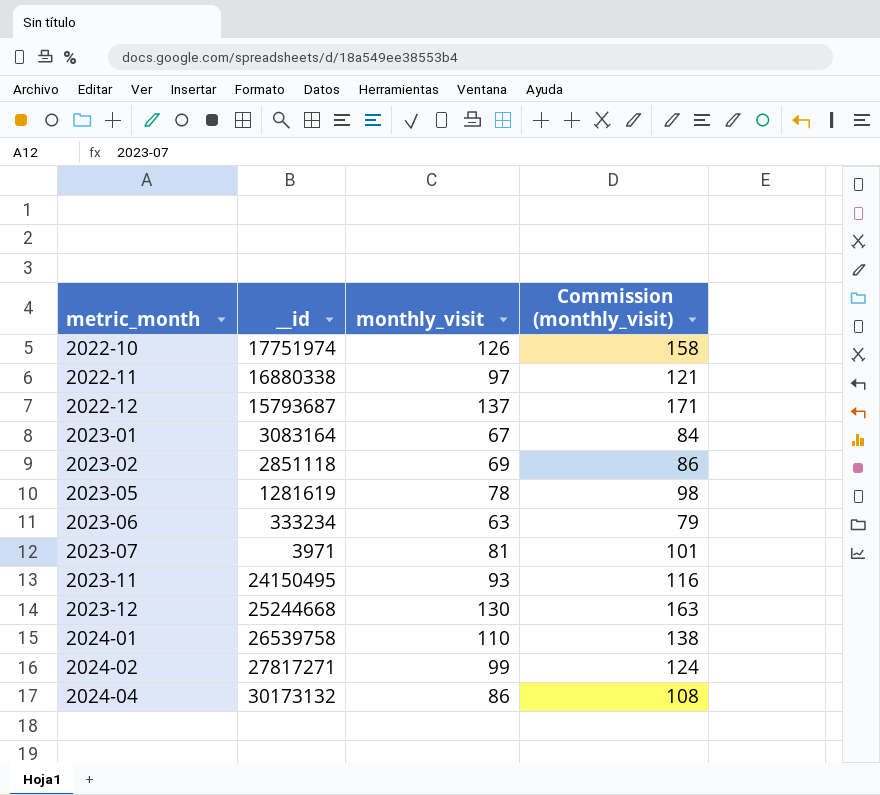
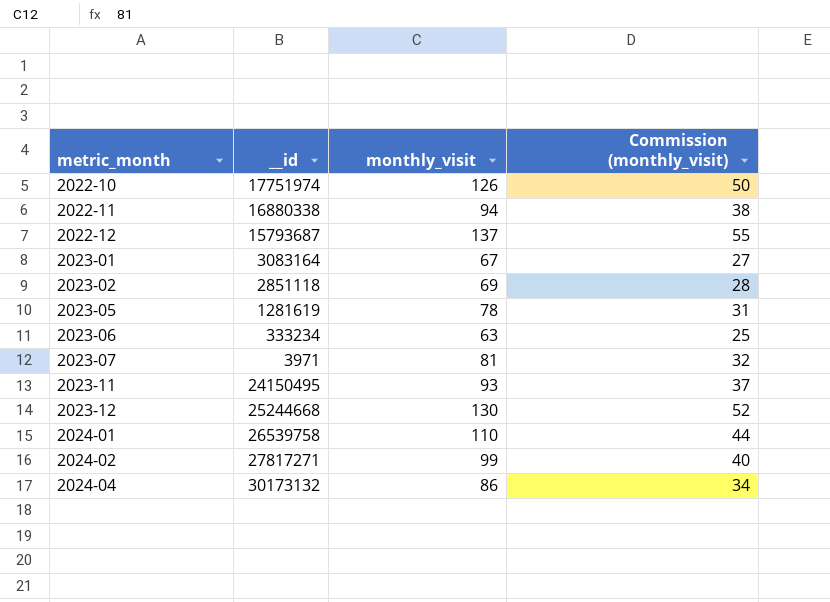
column Commission (monthly_visit) | formula: [monthly_visit] * 1.25 -> [monthly_visit] * 0.4
2022-11 | monthly_visit: 97 -> 94

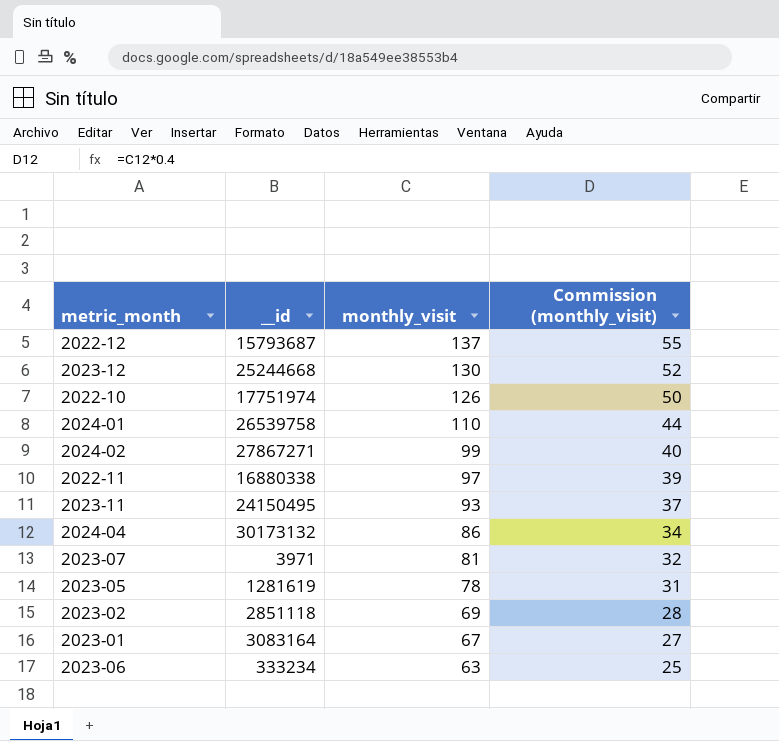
row order: metric_month ascending -> monthly_visit descending
2024-02 | __id: 27817271 -> 27867271
2022-11 | monthly_visit: 94 -> 97
2022-11 | Commission (monthly_visit): 38 -> 39

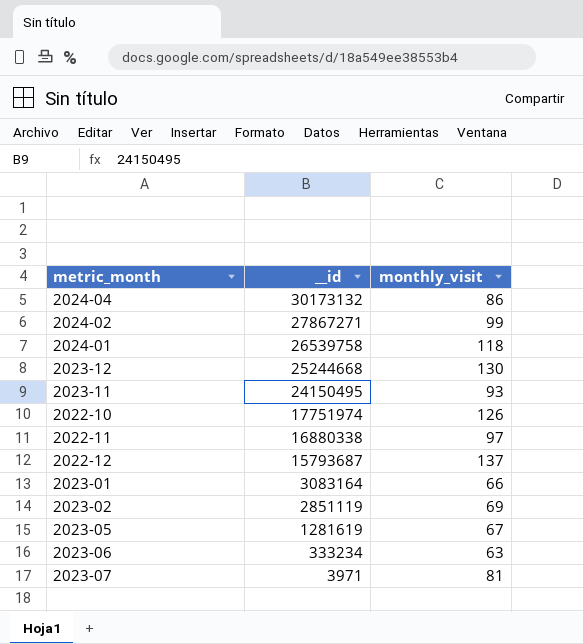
row order: monthly_visit descending -> __id descending
column Commission (monthly_visit) | formula: [monthly_visit] * 0.4 -> none
2024-01 | monthly_visit: 110 -> 118
2023-01 | monthly_visit: 67 -> 66
2023-02 | __id: 2851118 -> 2851119
2023-05 | monthly_visit: 78 -> 67

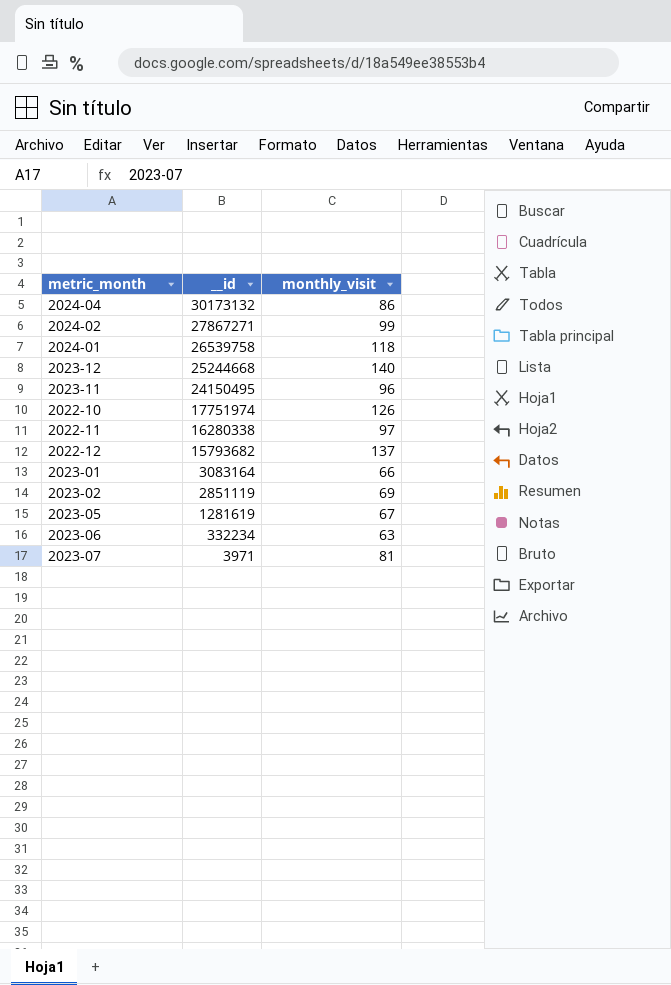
2023-12 | monthly_visit: 130 -> 140
2023-11 | monthly_visit: 93 -> 96
2022-11 | __id: 16880338 -> 16280338
2022-12 | __id: 15793687 -> 15793682
2023-06 | __id: 333234 -> 332234

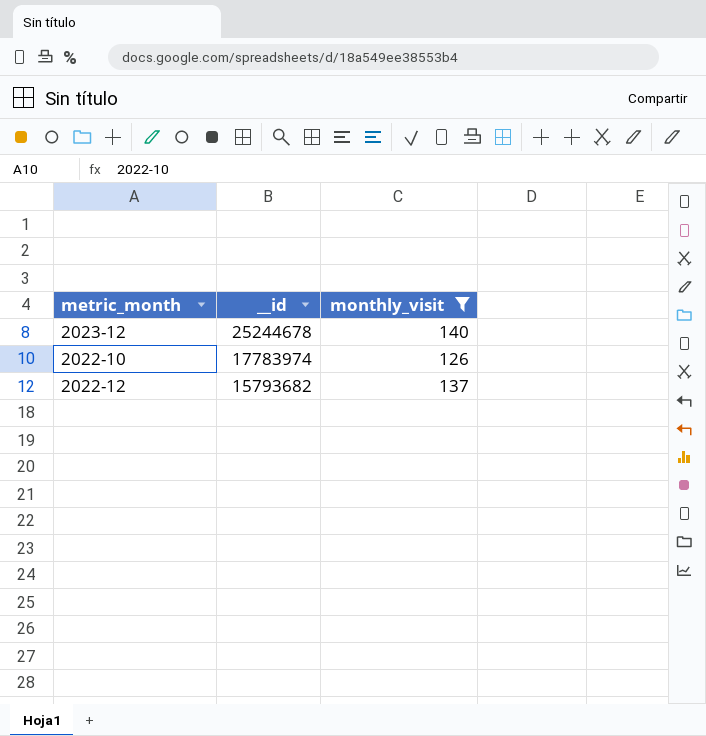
filter: none -> monthly_visit >= 126
2023-12 | __id: 25244668 -> 25244678
2022-10 | __id: 17751974 -> 17783974

